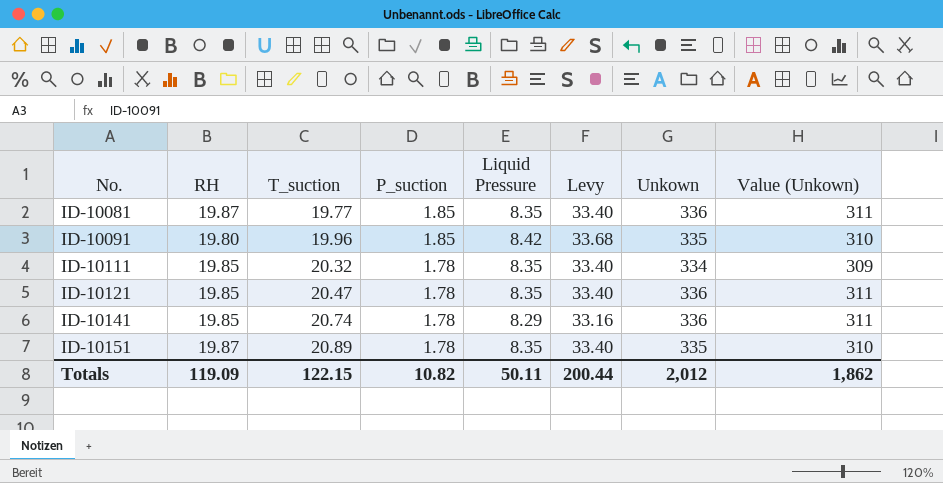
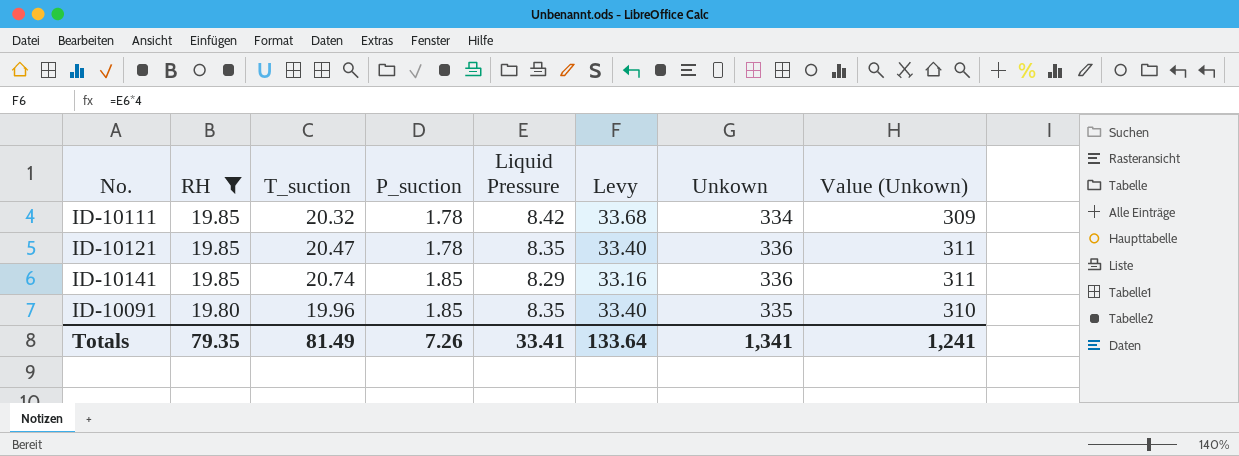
filter: none -> RH != 19.87
row order: No. ascending -> RH descending
ID-10111 | Liquid Pressure: 8.35 -> 8.42
ID-10111 | Levy: 33.40 -> 33.68
ID-10141 | P_suction: 1.78 -> 1.85
ID-10091 | Liquid Pressure: 8.42 -> 8.35
ID-10091 | Levy: 33.68 -> 33.40
Totals | RH: 119.09 -> 79.35
Totals | T_suction: 122.15 -> 81.49
Totals | P_suction: 10.82 -> 7.26
Totals | Liquid Pressure: 50.11 -> 33.41
Totals | Levy: 200.44 -> 133.64
Totals | Unkown: 2,012 -> 1,341
Totals | Value (Unkown): 1,862 -> 1,241

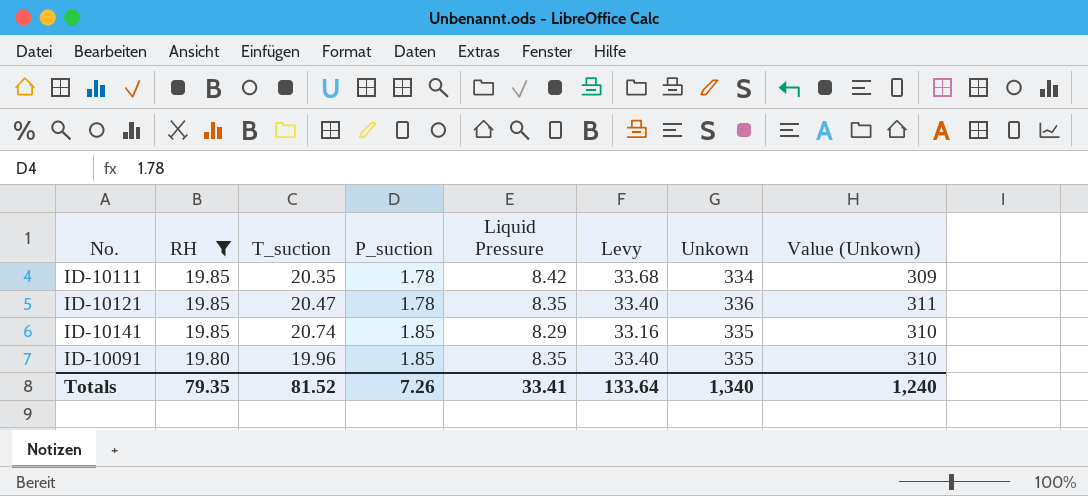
ID-10111 | T_suction: 20.32 -> 20.35
ID-10141 | Unkown: 336 -> 335
ID-10141 | Value (Unkown): 311 -> 310
Totals | T_suction: 81.49 -> 81.52
Totals | Unkown: 1,341 -> 1,340
Totals | Value (Unkown): 1,241 -> 1,240

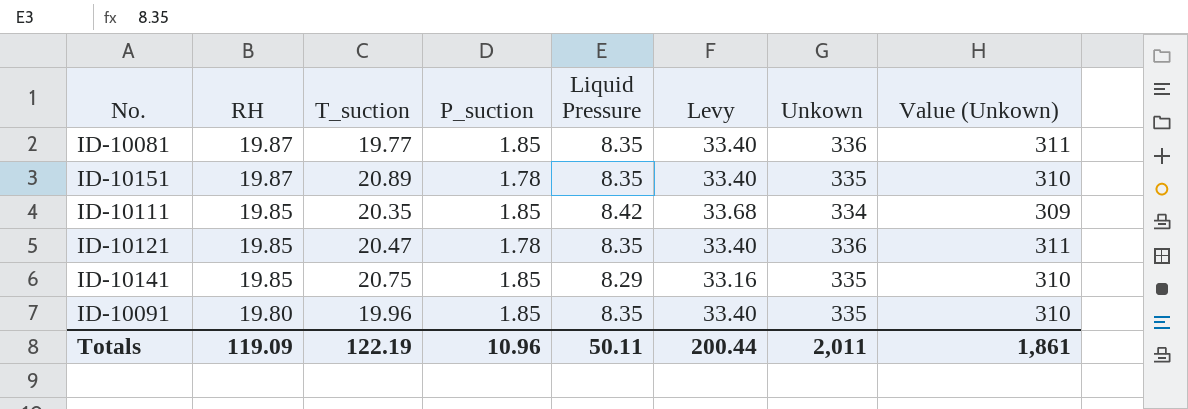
filter: RH != 19.87 -> none
ID-10111 | P_suction: 1.78 -> 1.85
ID-10141 | T_suction: 20.74 -> 20.75
Totals | RH: 79.35 -> 119.09
Totals | T_suction: 81.52 -> 122.19
Totals | P_suction: 7.26 -> 10.96
Totals | Liquid Pressure: 33.41 -> 50.11
Totals | Levy: 133.64 -> 200.44
Totals | Unkown: 1,340 -> 2,011
Totals | Value (Unkown): 1,240 -> 1,861

